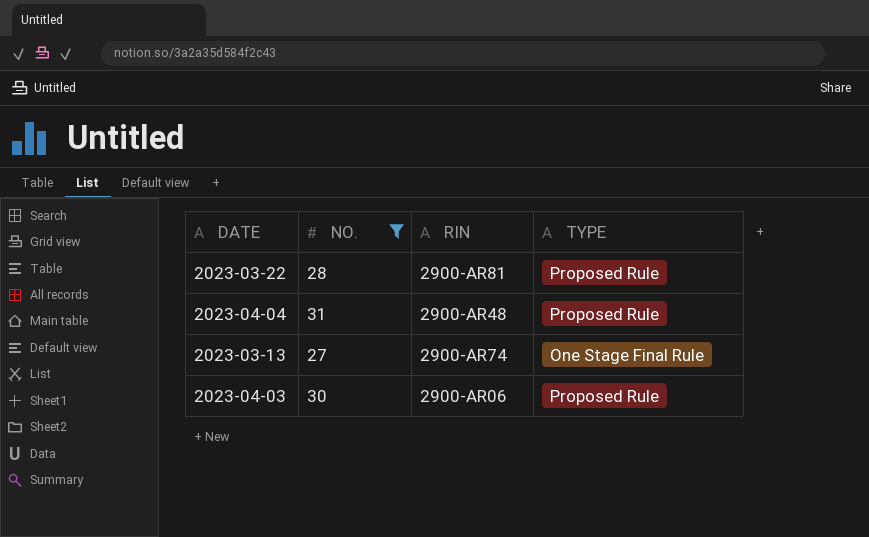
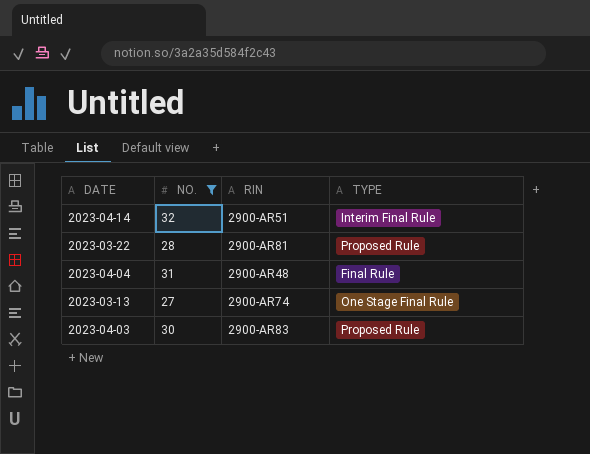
row 2023-04-14: none -> 32 | 2900-AR51 | Interim Final Rule
2023-04-04 | TYPE: Proposed Rule -> Final Rule
2023-04-03 | RIN: 2900-AR06 -> 2900-AR83

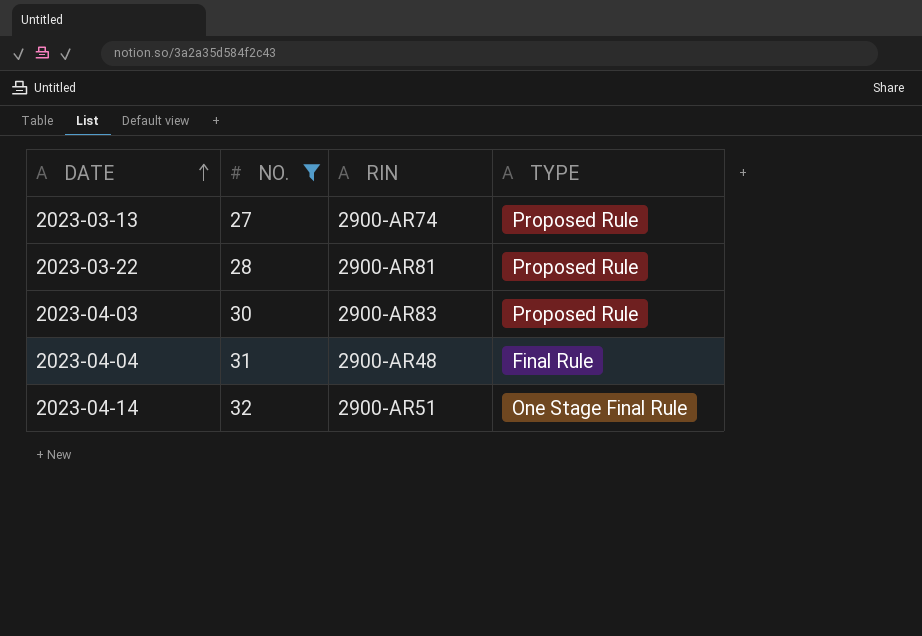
row order: none -> DATE ascending
2023-03-13 | TYPE: One Stage Final Rule -> Proposed Rule
2023-04-14 | TYPE: Interim Final Rule -> One Stage Final Rule

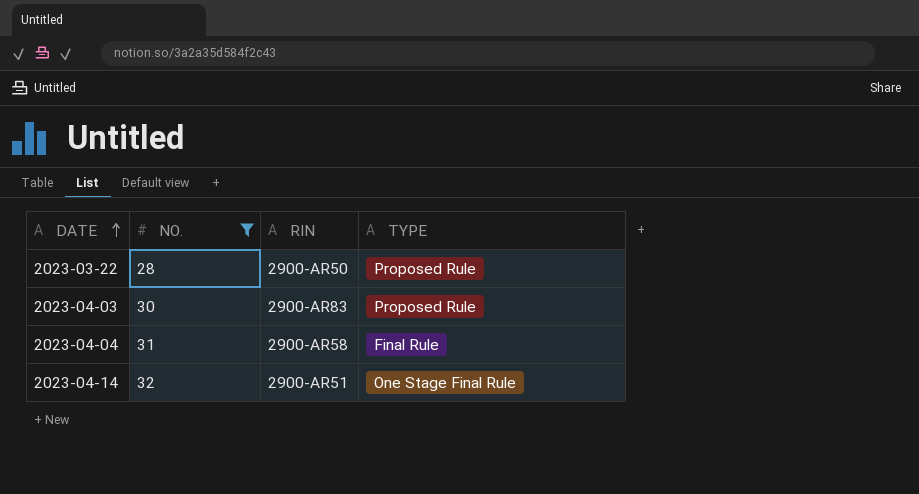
row 2023-03-13: 27 | 2900-AR74 | Proposed Rule -> none
2023-03-22 | RIN: 2900-AR81 -> 2900-AR50
2023-04-04 | RIN: 2900-AR48 -> 2900-AR58

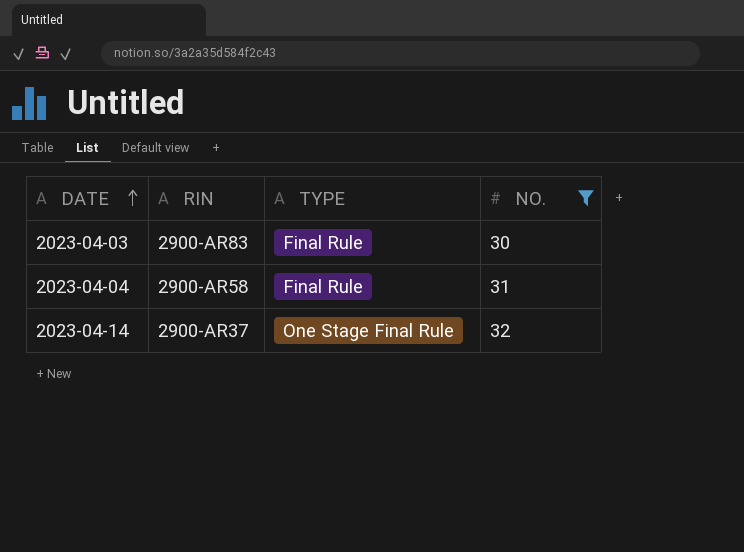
column NO. | position: 2 -> 4
row 2023-03-22: 28 | 2900-AR50 | Proposed Rule -> none
2023-04-03 | TYPE: Proposed Rule -> Final Rule
2023-04-14 | RIN: 2900-AR51 -> 2900-AR37

